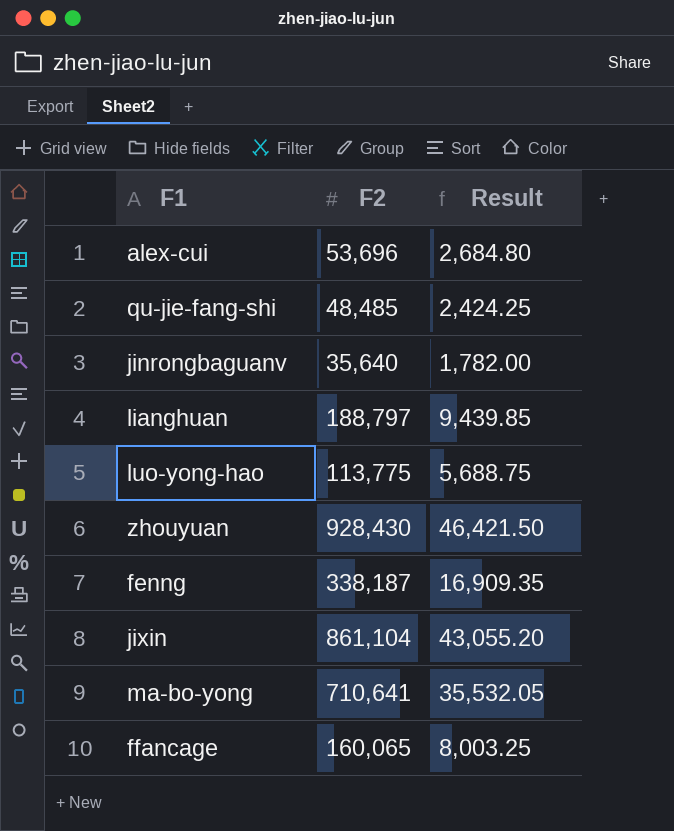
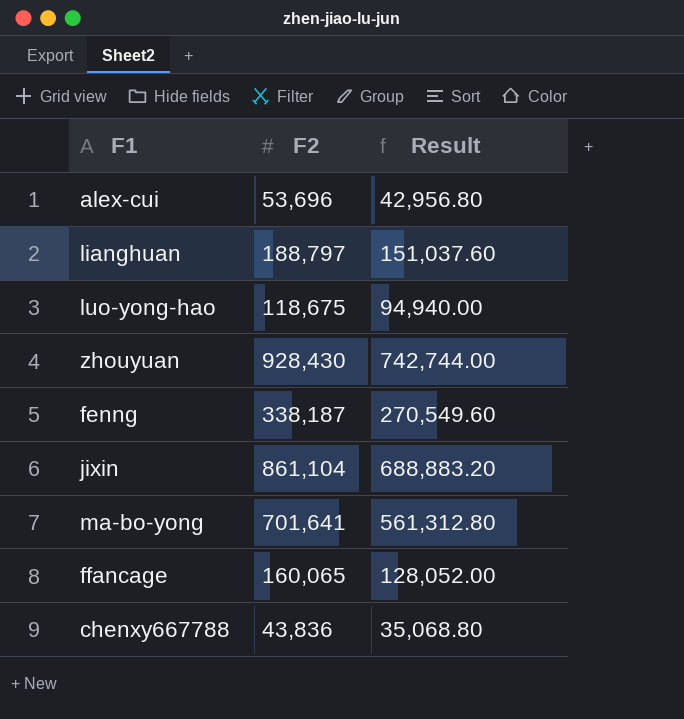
column Result | formula: [F2] * 0.05 -> [F2] * 0.8
row qu-jie-fang-shi: 48,485 | 2,424.25 -> none
row jinrongbaguanv: 35,640 | 1,782.00 -> none
luo-yong-hao | F2: 113,775 -> 118,675
ma-bo-yong | F2: 710,641 -> 701,641
row chenxy667788: none -> 43,836 | 35,068.80

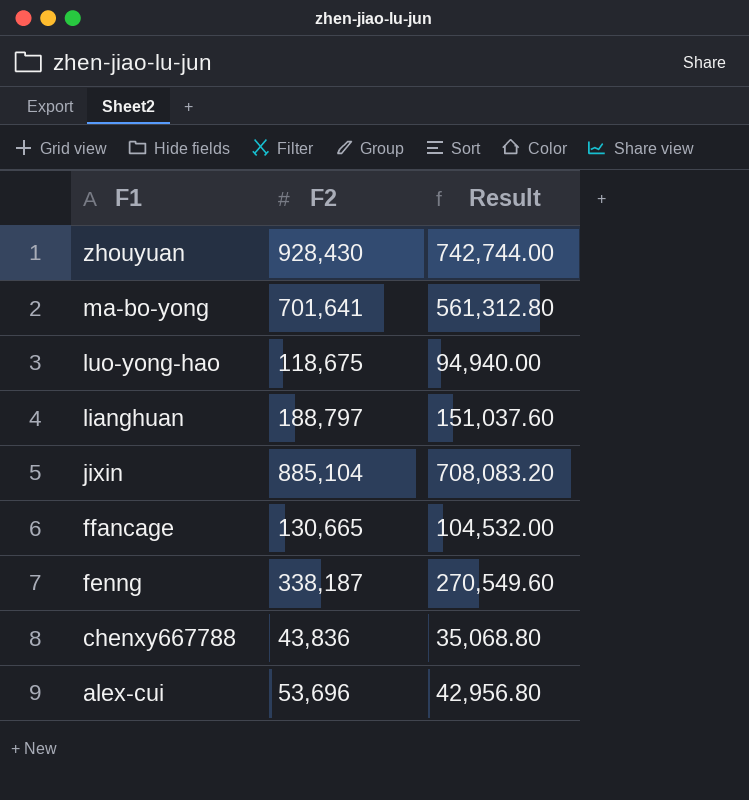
row order: none -> F1 descending
jixin | F2: 861,104 -> 885,104
jixin | Result: 688,883.20 -> 708,083.20
ffancage | F2: 160,065 -> 130,665
ffancage | Result: 128,052.00 -> 104,532.00

